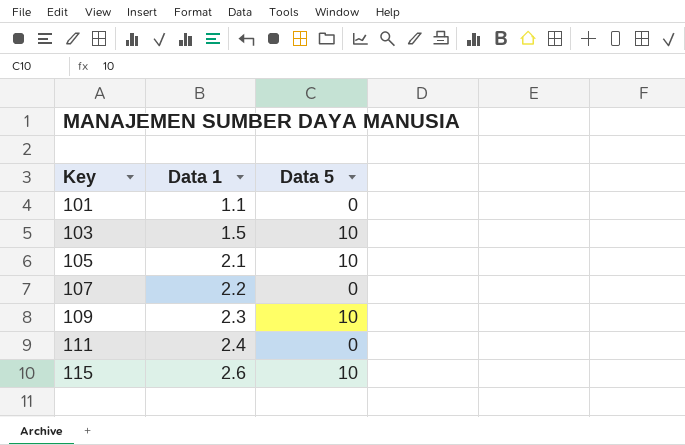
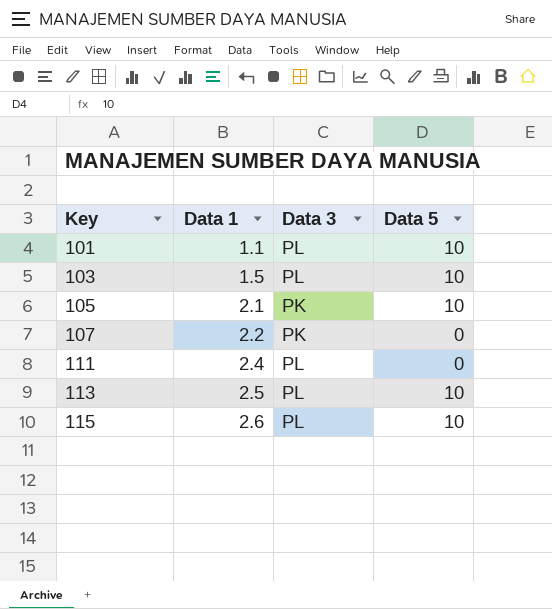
column Data 3 | position: none -> 3
row 109: 2.3 | 10 -> none
101 | Data 5: 0 -> 10
row 113: none -> 2.5 | PL | 10

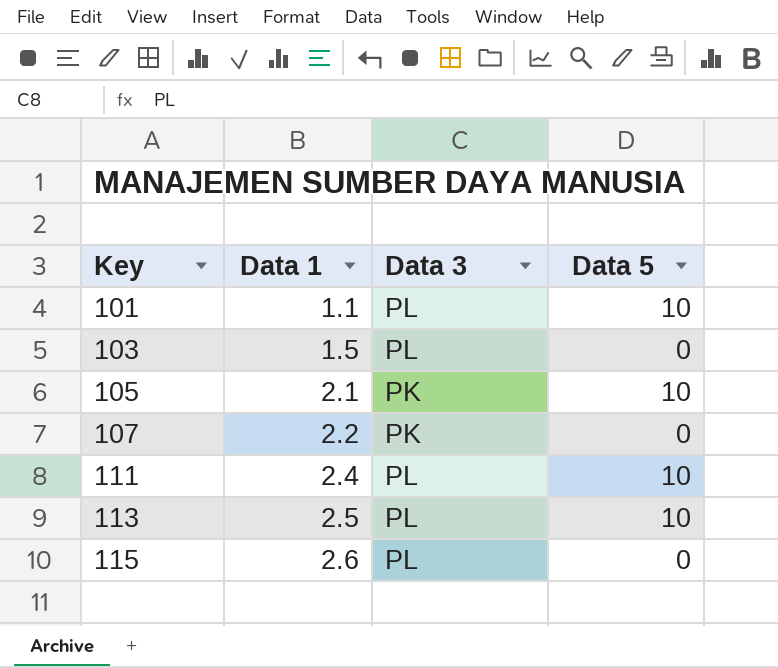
103 | Data 5: 10 -> 0
111 | Data 5: 0 -> 10
115 | Data 5: 10 -> 0

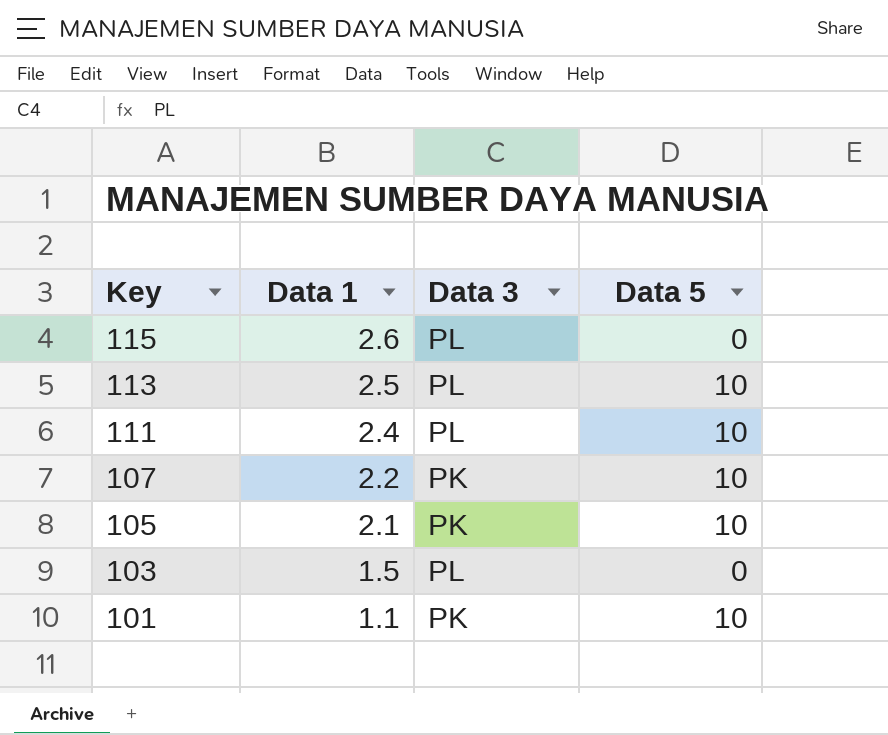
row order: Key ascending -> Key descending
107 | Data 5: 0 -> 10
101 | Data 3: PL -> PK

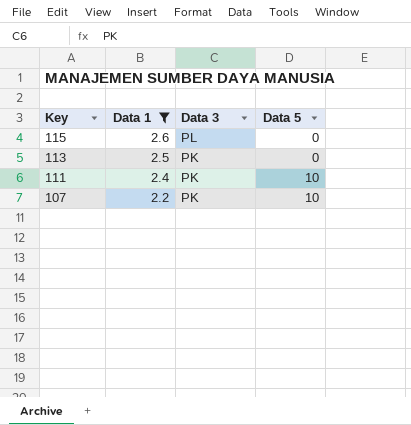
filter: none -> Data 1 >= 2.2
113 | Data 3: PL -> PK
113 | Data 5: 10 -> 0
111 | Data 3: PL -> PK

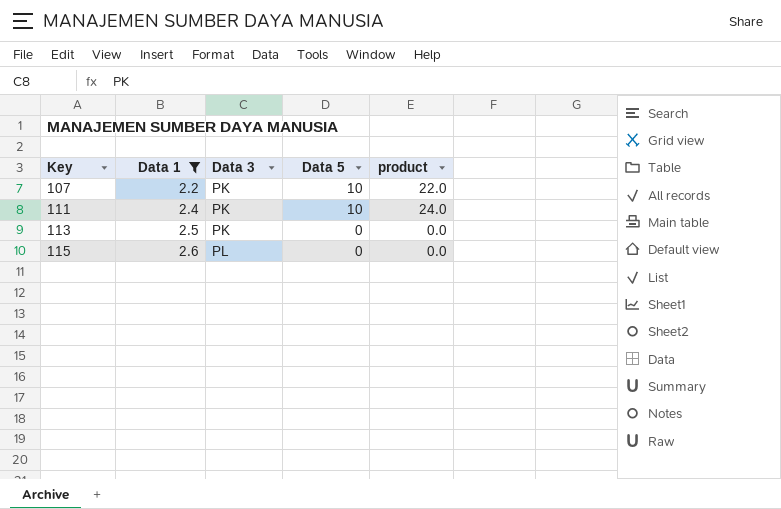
row order: Key descending -> Key ascending
column product | formula: none -> [Data 1] * [Data 5]

